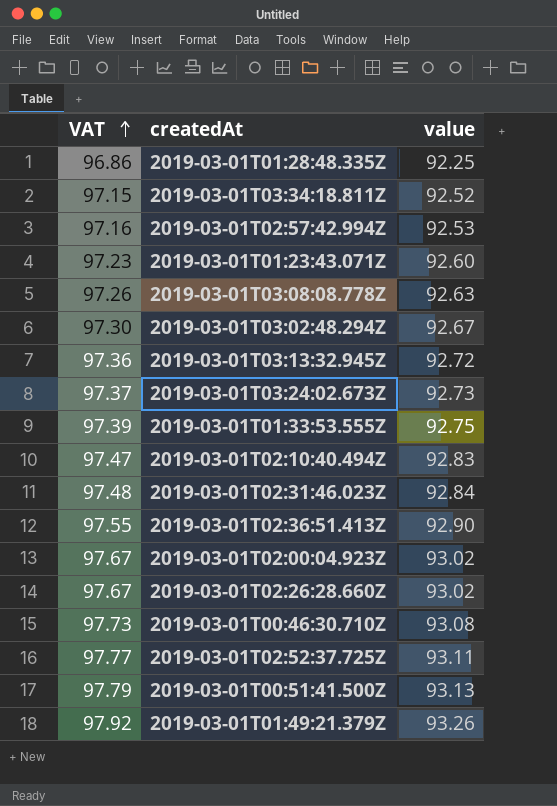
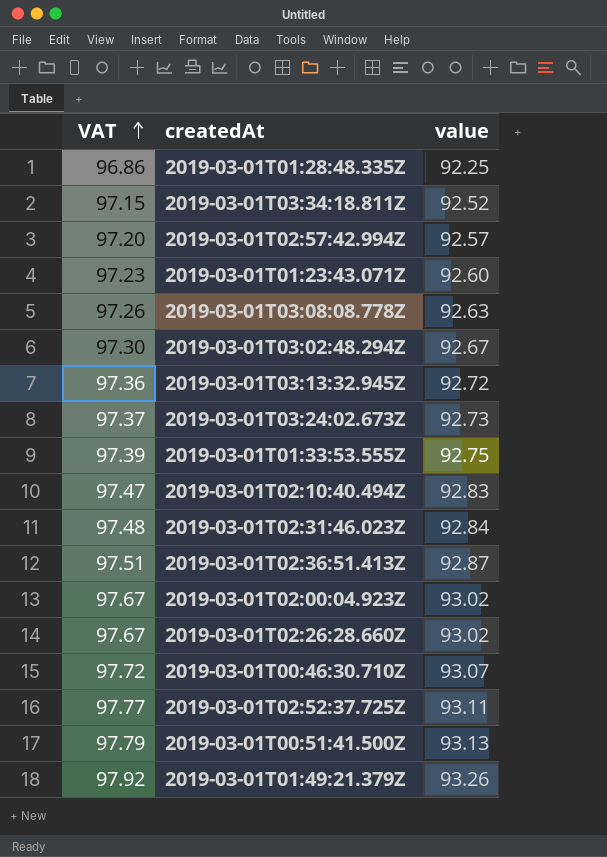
2019-03-01T02:57:42.994Z | VAT: 97.16 -> 97.20
2019-03-01T02:57:42.994Z | value: 92.53 -> 92.57
2019-03-01T02:36:51.413Z | VAT: 97.55 -> 97.51
2019-03-01T02:36:51.413Z | value: 92.90 -> 92.87
2019-03-01T00:46:30.710Z | VAT: 97.73 -> 97.72
2019-03-01T00:46:30.710Z | value: 93.08 -> 93.07

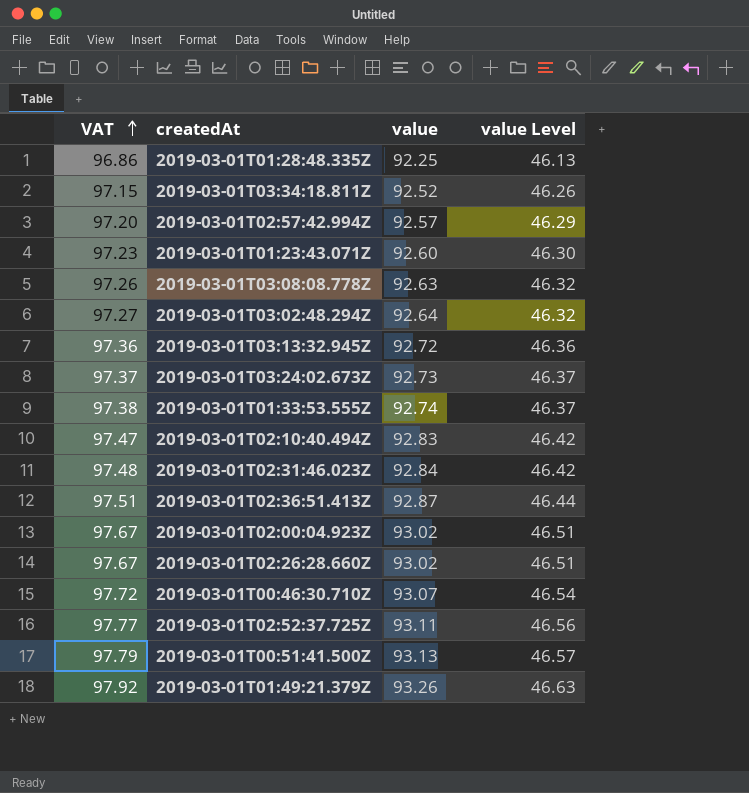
column value Level | formula: none -> [value] * 0.5
2019-03-01T03:02:48.294Z | VAT: 97.30 -> 97.27
2019-03-01T03:02:48.294Z | value: 92.67 -> 92.64
2019-03-01T01:33:53.555Z | VAT: 97.39 -> 97.38
2019-03-01T01:33:53.555Z | value: 92.75 -> 92.74

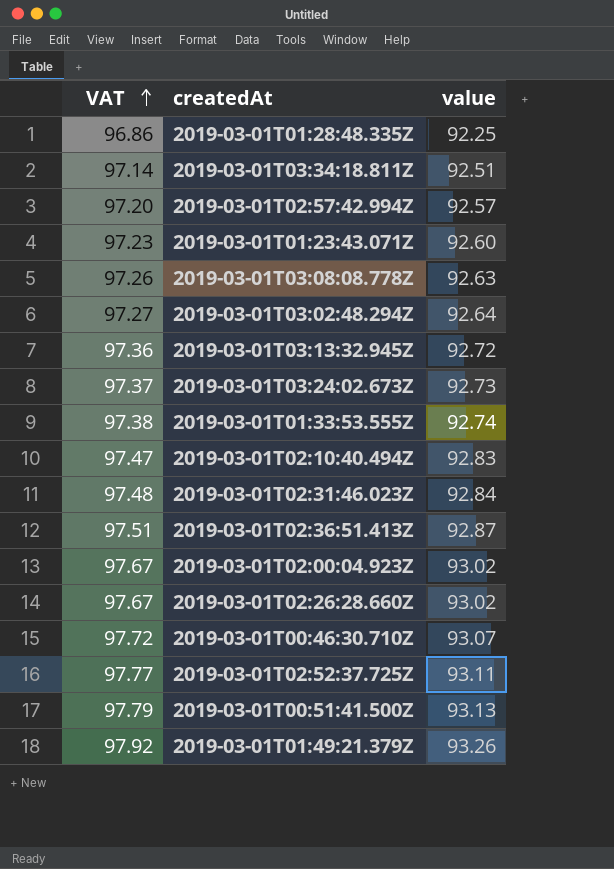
column value Level | formula: [value] * 0.5 -> none
2019-03-01T03:34:18.811Z | VAT: 97.15 -> 97.14
2019-03-01T03:34:18.811Z | value: 92.52 -> 92.51

